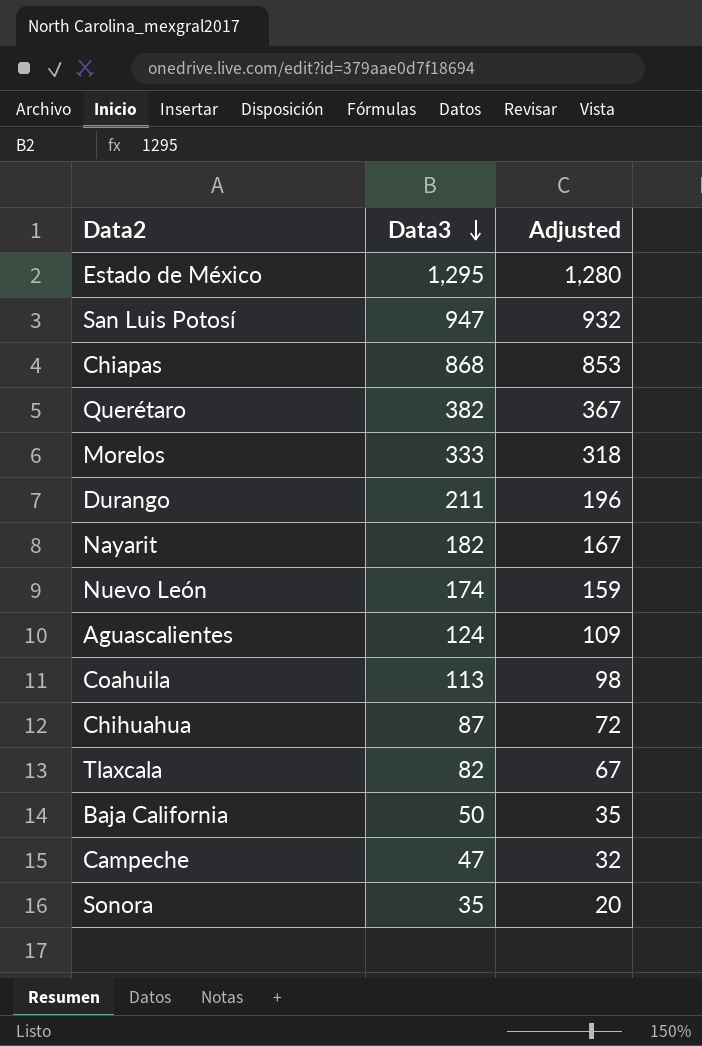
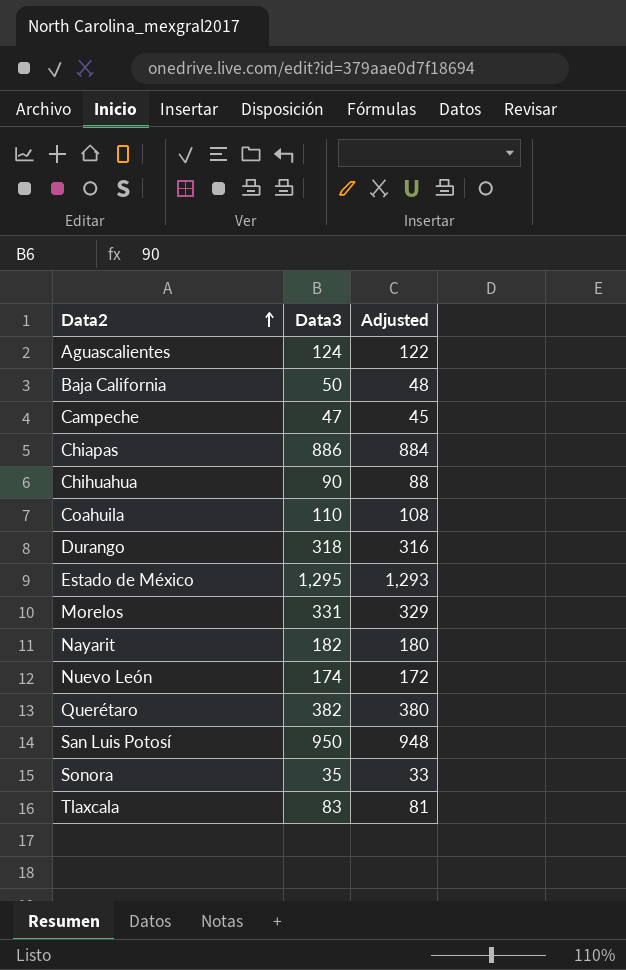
row order: Data3 descending -> Data2 ascending
column Adjusted | formula: [Data3] - 15 -> [Data3] - 2
Chiapas | Data3: 868 -> 886
Chihuahua | Data3: 87 -> 90
Coahuila | Data3: 113 -> 110
Durango | Data3: 211 -> 318
Morelos | Data3: 333 -> 331
San Luis Potosí | Data3: 947 -> 950
Tlaxcala | Data3: 82 -> 83

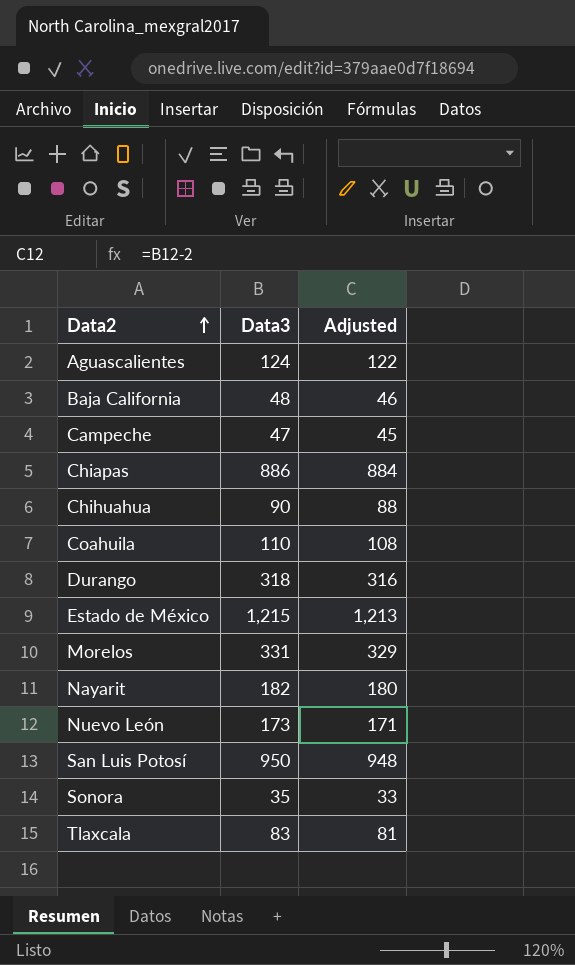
row Querétaro: 382 | 380 -> none
Baja California | Data3: 50 -> 48
Baja California | Adjusted: 48 -> 46
Estado de México | Data3: 1,295 -> 1,215
Estado de México | Adjusted: 1,293 -> 1,213
Nuevo León | Data3: 174 -> 173
Nuevo León | Adjusted: 172 -> 171

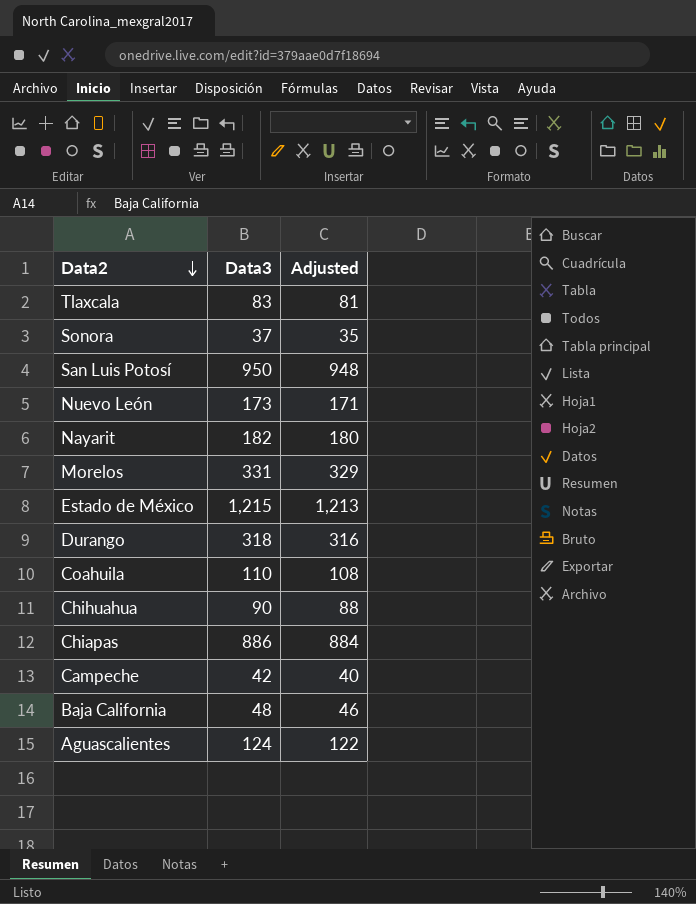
row order: Data2 ascending -> Data2 descending
Sonora | Data3: 35 -> 37
Sonora | Adjusted: 33 -> 35
Campeche | Data3: 47 -> 42
Campeche | Adjusted: 45 -> 40

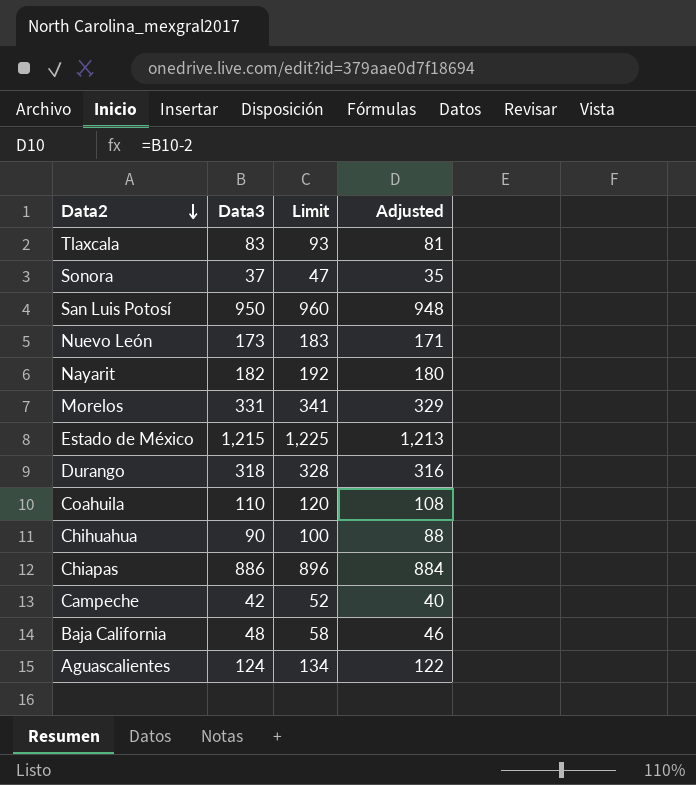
column Limit | formula: none -> [Data3] + 10

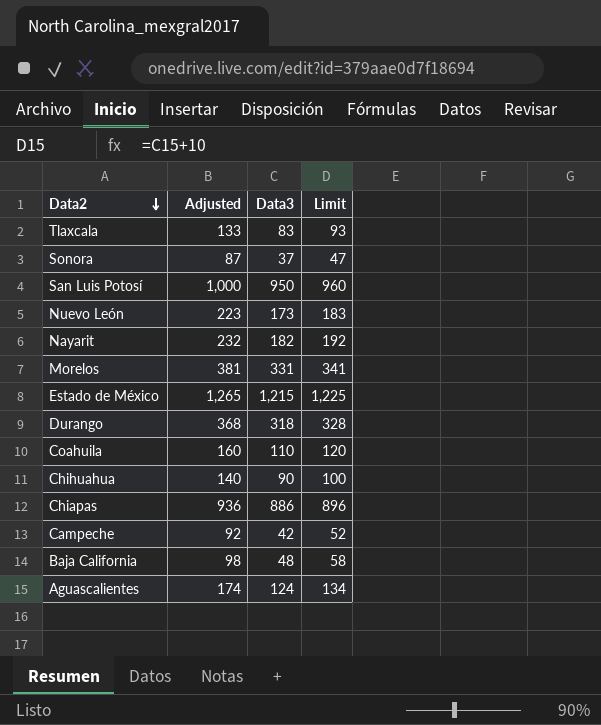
column Adjusted | formula: [Data3] - 2 -> [Data3] + 50
column Adjusted | position: 4 -> 2

